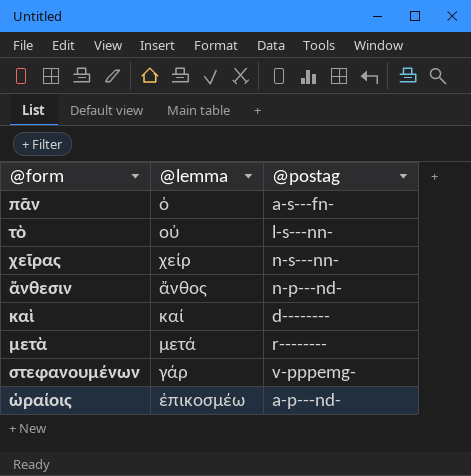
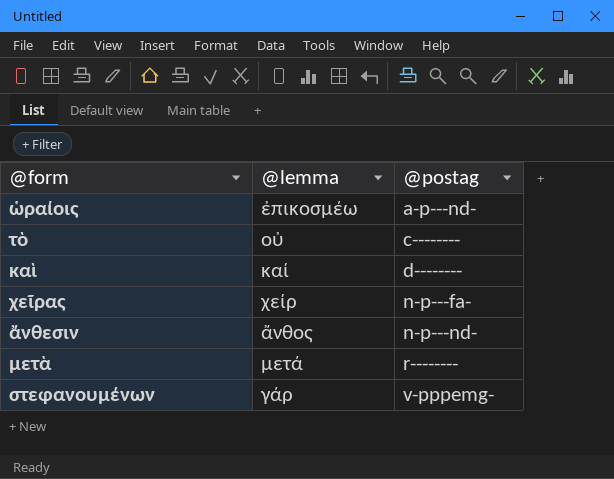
row order: none -> @postag ascending
row πᾶν: ὁ | a-s---fn- -> none
τὸ | @postag: l-s---nn- -> c--------
χεῖρας | @postag: n-s---nn- -> n-p---fa-

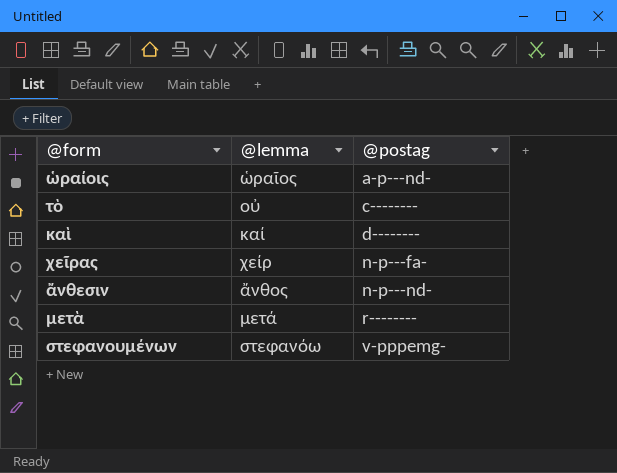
ὡραίοις | @lemma: ἐπικοσμέω -> ὡραῖος
στεφανουμένων | @lemma: γάρ -> στεφανόω

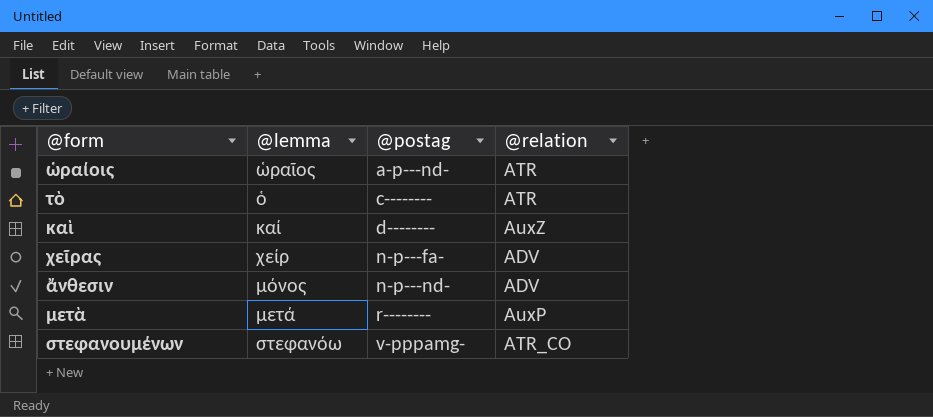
column @relation | position: none -> 4
τὸ | @lemma: οὐ -> ὁ
ἄνθεσιν | @lemma: ἄνθος -> μόνος
στεφανουμένων | @postag: v-pppemg- -> v-pppamg-

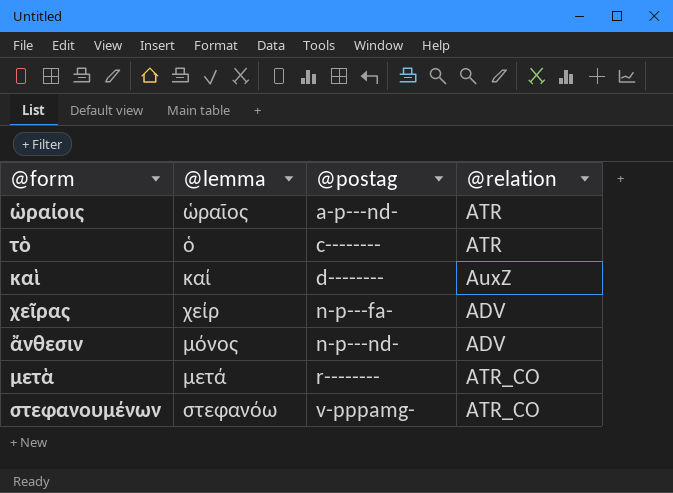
μετὰ | @relation: AuxP -> ATR_CO

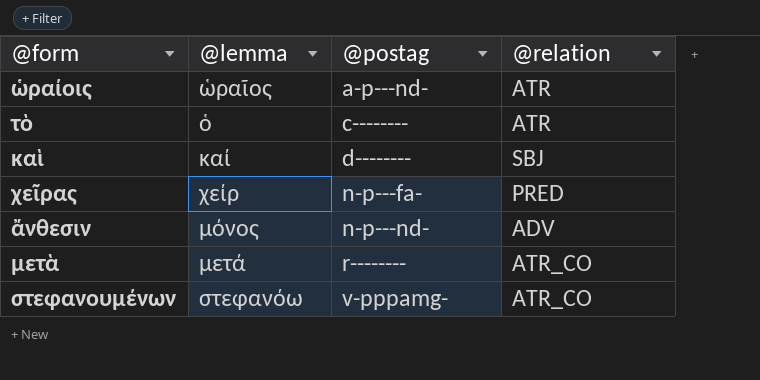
καὶ | @relation: AuxZ -> SBJ
χεῖρας | @relation: ADV -> PRED

